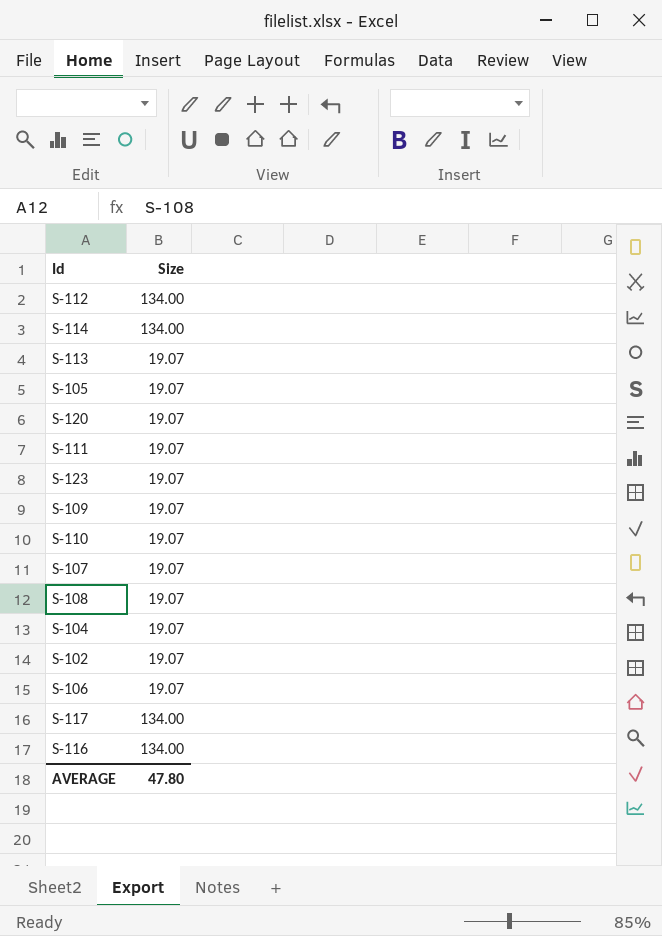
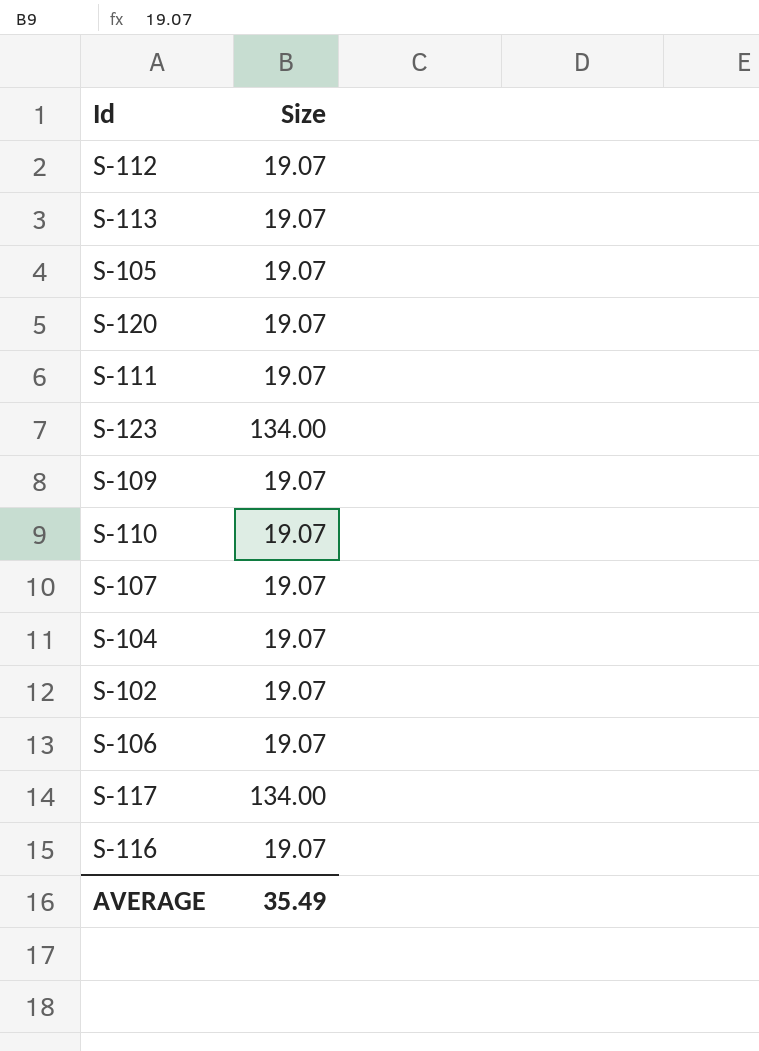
row S-114: 134.00 -> none
row S-108: 19.07 -> none
S-112 | Size: 134.00 -> 19.07
S-123 | Size: 19.07 -> 134.00
S-116 | Size: 134.00 -> 19.07
AVERAGE | Size: 47.80 -> 35.49

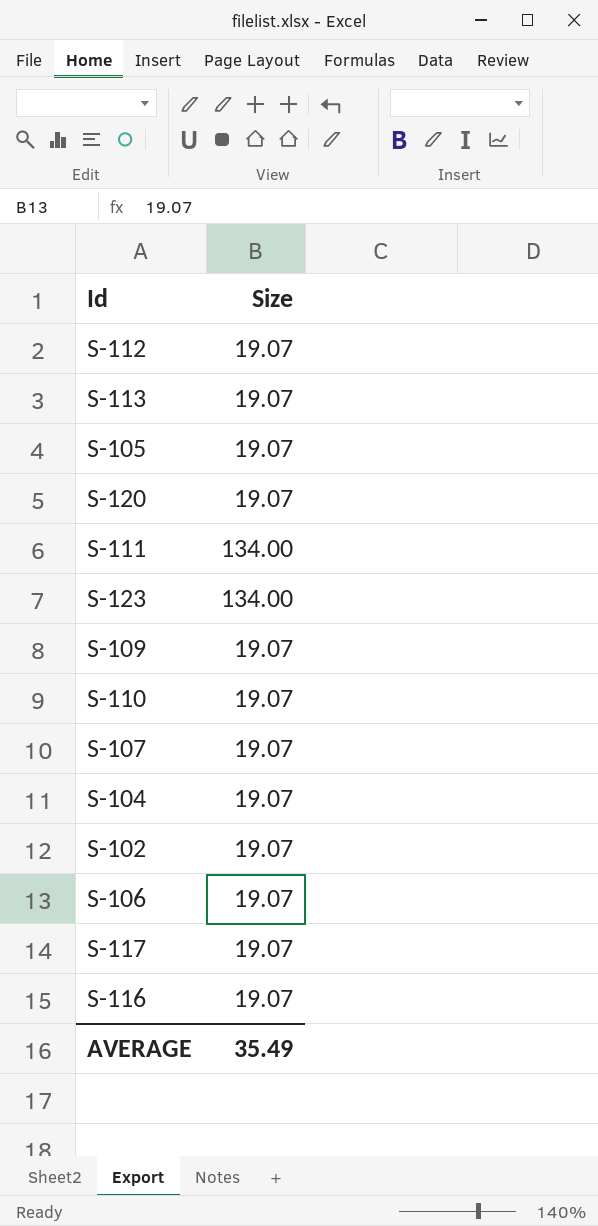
S-111 | Size: 19.07 -> 134.00
S-117 | Size: 134.00 -> 19.07

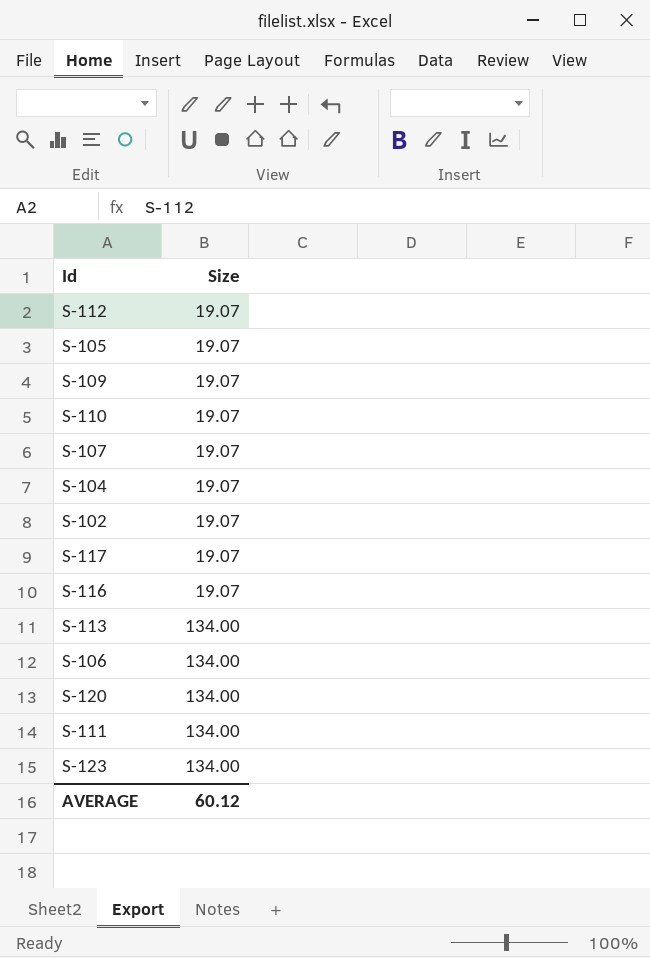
row order: none -> Size ascending
S-113 | Size: 19.07 -> 134.00
S-106 | Size: 19.07 -> 134.00
S-120 | Size: 19.07 -> 134.00
AVERAGE | Size: 35.49 -> 60.12

